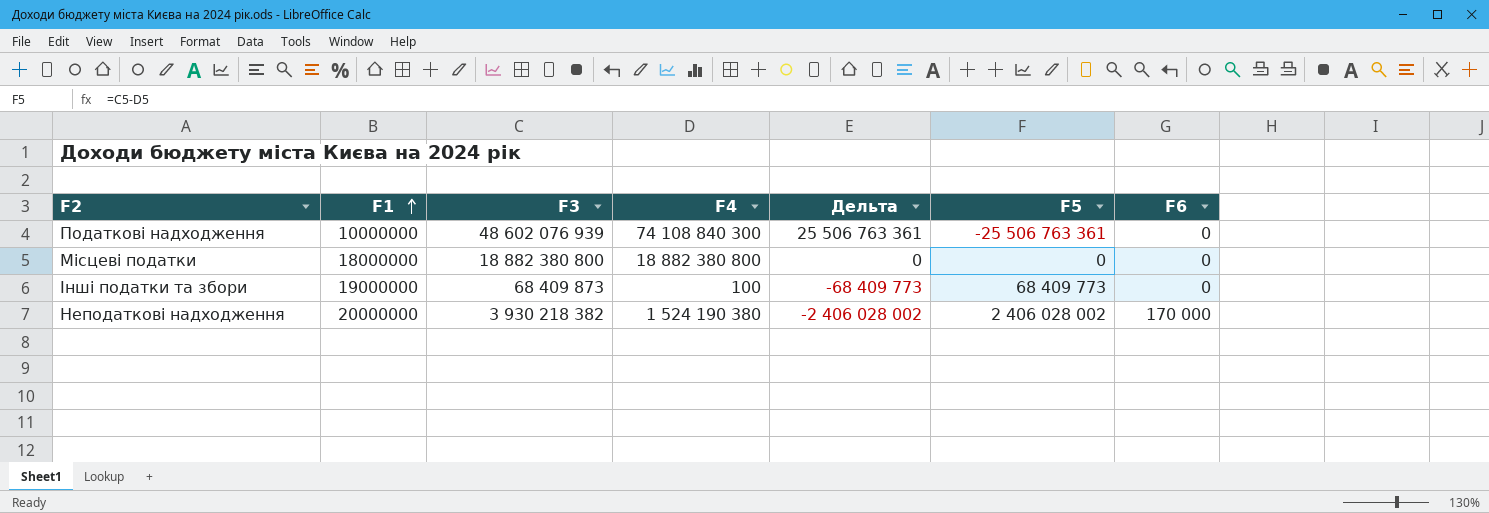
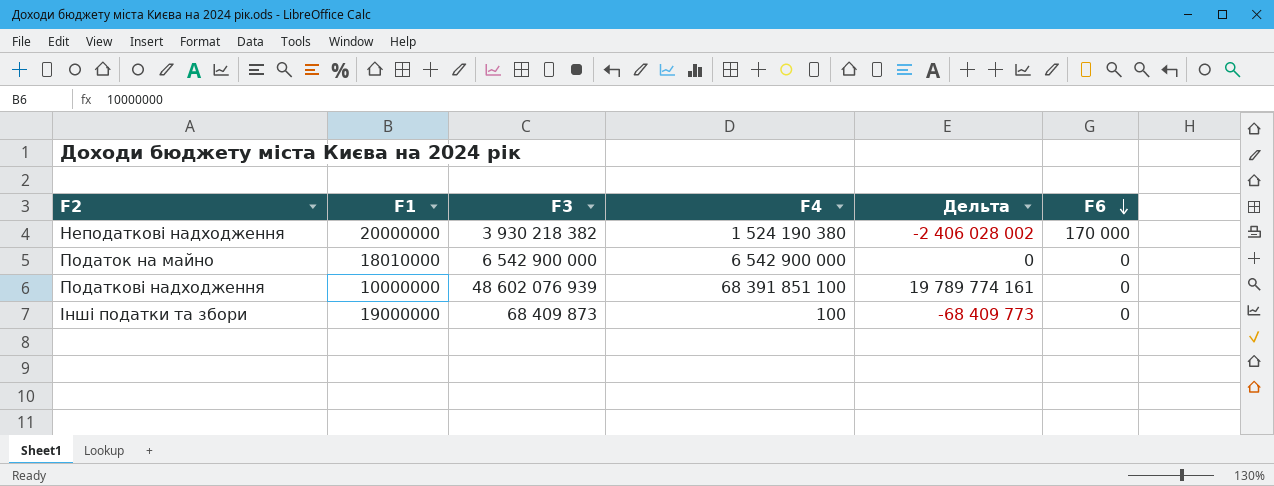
row order: F1 ascending -> F6 descending
column F5 | formula: [F3] - [F4] -> none
row Місцеві податки: 18000000 | 18 882 380 800 | 18 882 380 800 | 0 | 0 | 0 -> none
row Податок на майно: none -> 18010000 | 6 542 900 000 | 6 542 900 000 | 0 | 0
Податкові надходження | F4: 74 108 840 300 -> 68 391 851 100
Податкові надходження | Дельта: 25 506 763 361 -> 19 789 774 161

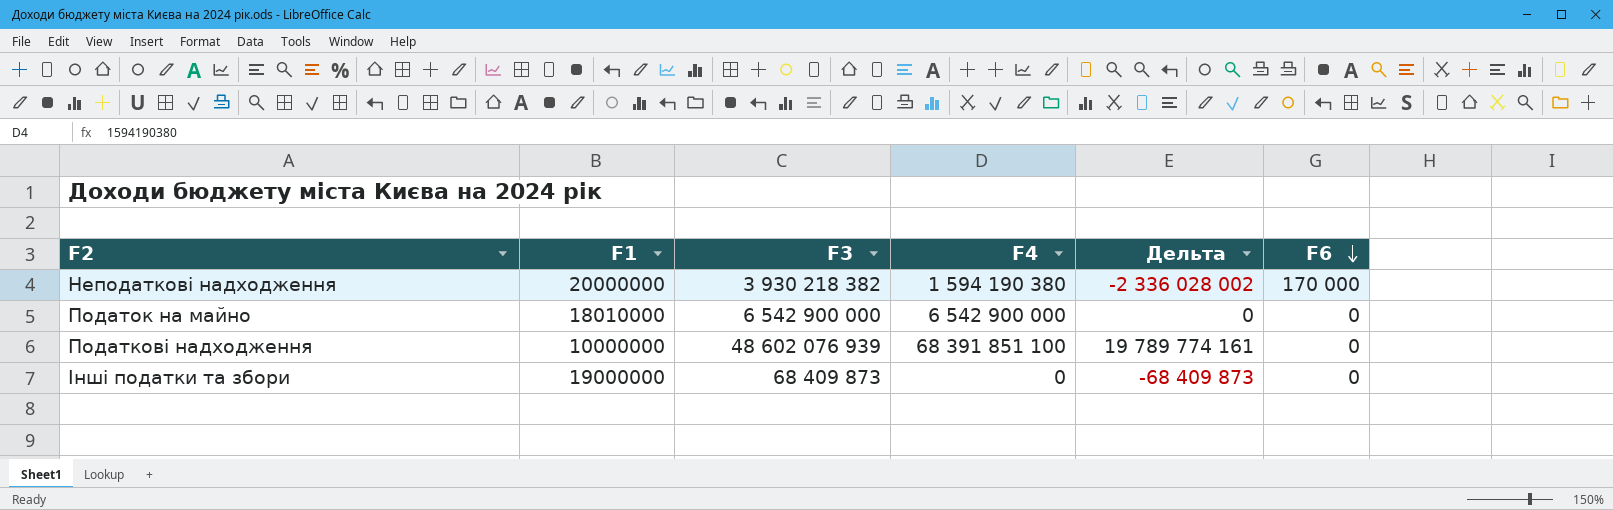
Неподаткові надходження | F4: 1 524 190 380 -> 1 594 190 380
Неподаткові надходження | Дельта: -2 406 028 002 -> -2 336 028 002
Інші податки та збори | F4: 100 -> 0
Інші податки та збори | Дельта: -68 409 773 -> -68 409 873

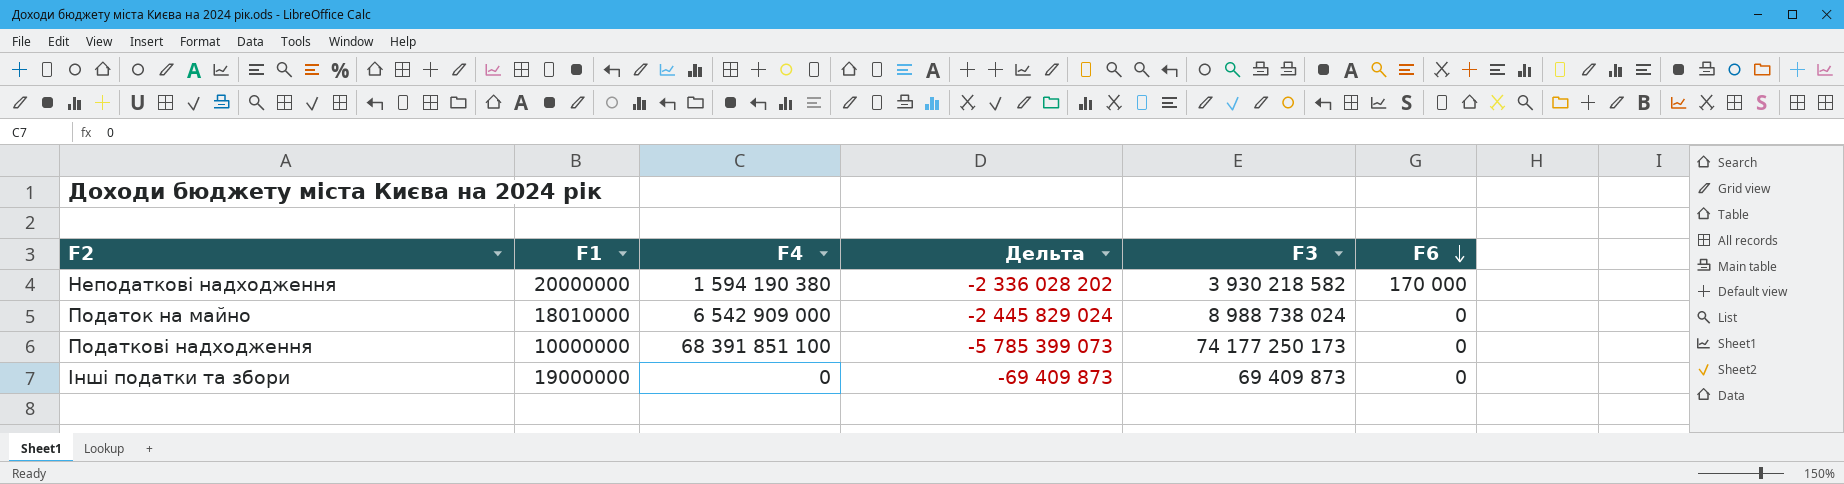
column F3 | position: 3 -> 5
Неподаткові надходження | Дельта: -2 336 028 002 -> -2 336 028 202
Неподаткові надходження | F3: 3 930 218 382 -> 3 930 218 582
Податок на майно | F4: 6 542 900 000 -> 6 542 909 000
Податок на майно | Дельта: 0 -> -2 445 829 024
Податок на майно | F3: 6 542 900 000 -> 8 988 738 024
Податкові надходження | Дельта: 19 789 774 161 -> -5 785 399 073
Податкові надходження | F3: 48 602 076 939 -> 74 177 250 173
Інші податки та збори | Дельта: -68 409 873 -> -69 409 873
Інші податки та збори | F3: 68 409 873 -> 69 409 873

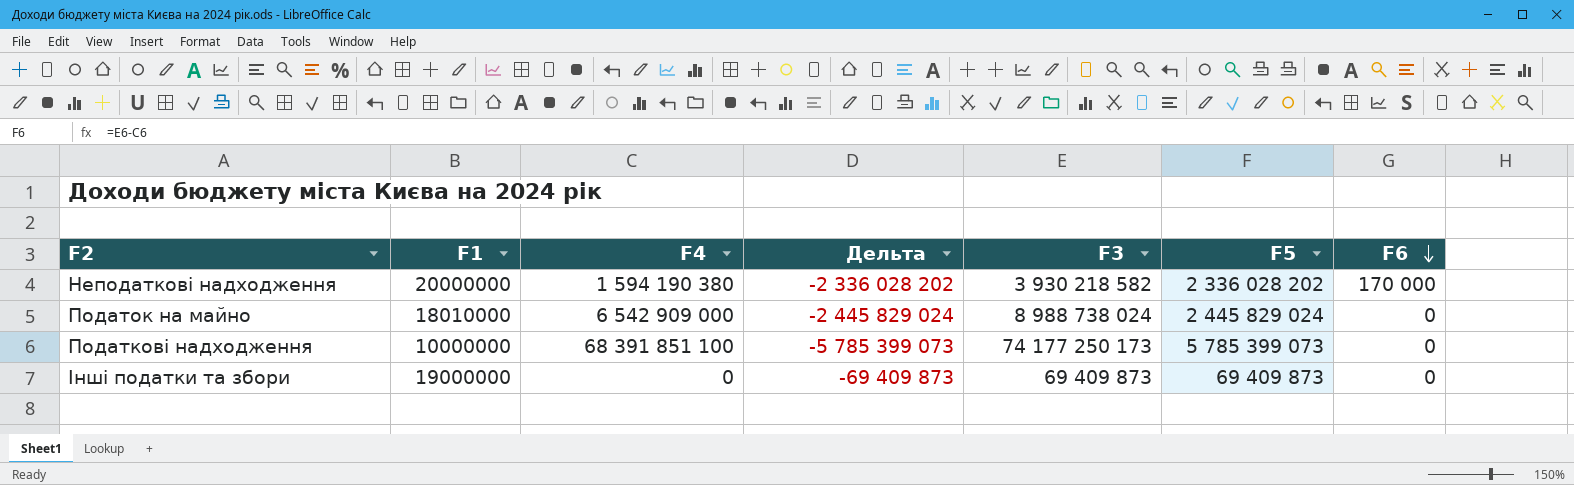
column F5 | formula: none -> [F3] - [F4]

